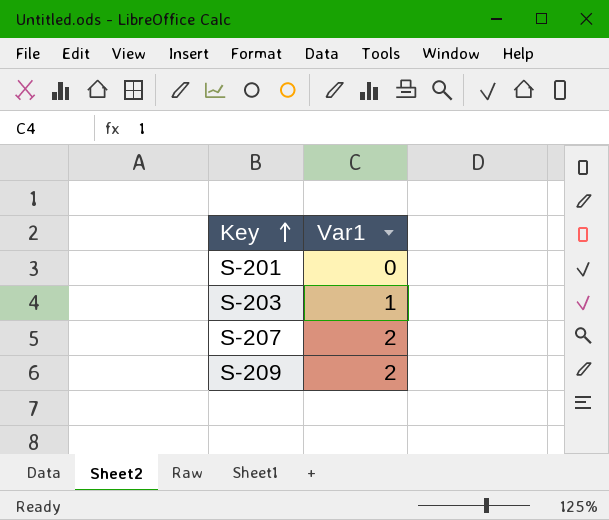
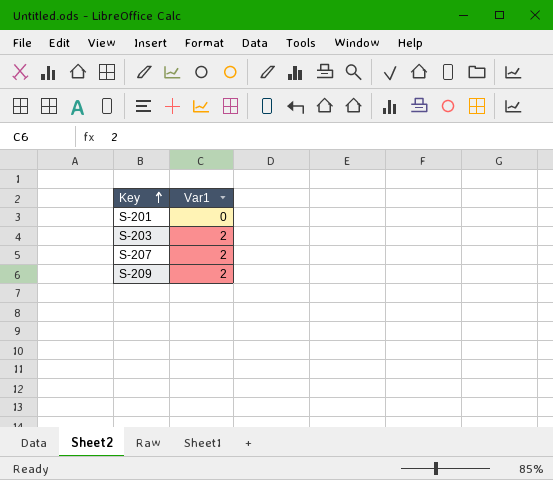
S-203 | Var1: 1 -> 2

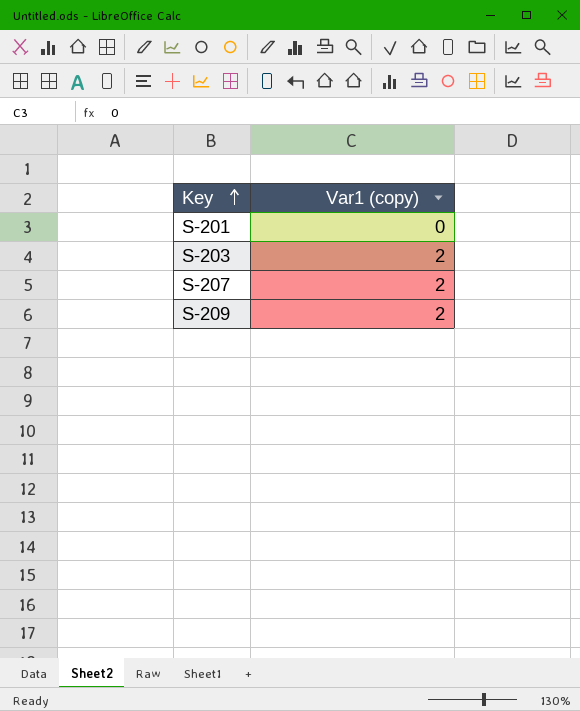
column name: Var1 -> Var1 (copy)

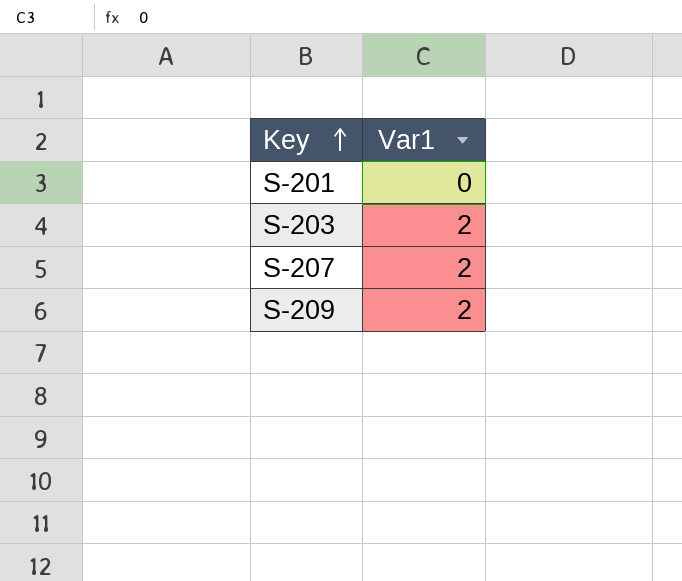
column name: Var1 (copy) -> Var1

